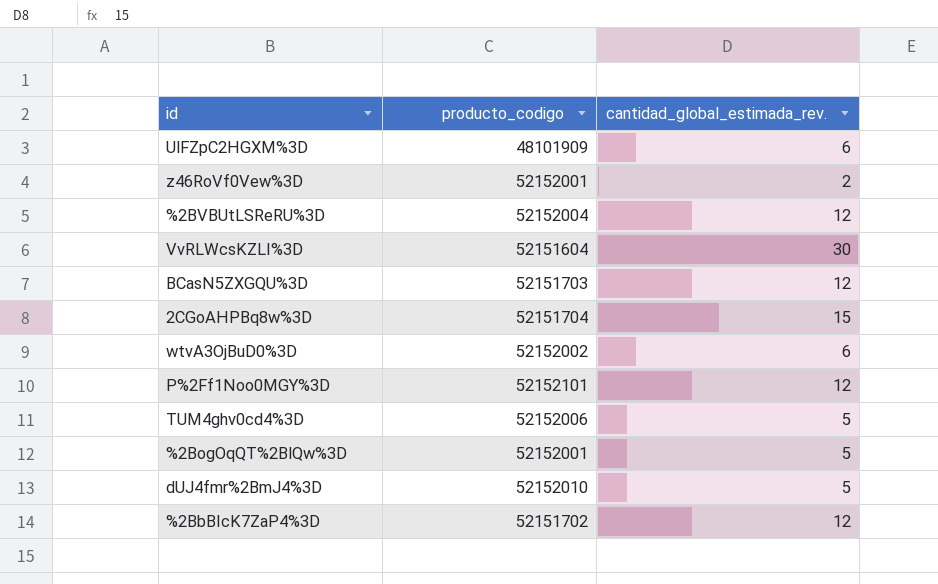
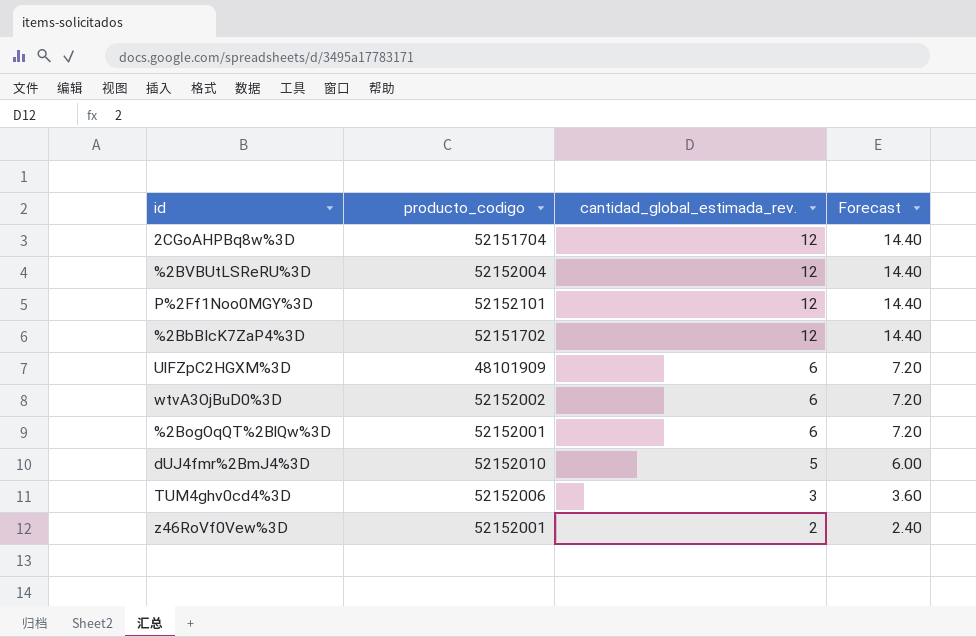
row order: none -> cantidad_global_estimada_rev. descending
column Forecast | formula: none -> [cantidad_global_estimada_rev.] * 1.2
row VvRLWcsKZLI%3D: 52151604 | 30 -> none
row BCasN5ZXGQU%3D: 52151703 | 12 -> none
2CGoAHPBq8w%3D | cantidad_global_estimada_rev.: 15 -> 12
%2BogOqQT%2BlQw%3D | cantidad_global_estimada_rev.: 5 -> 6
TUM4ghv0cd4%3D | cantidad_global_estimada_rev.: 5 -> 3

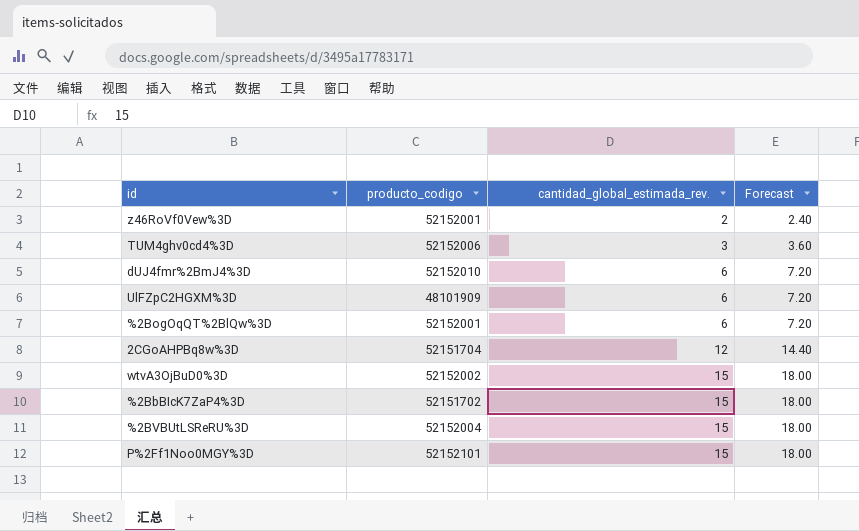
row order: cantidad_global_estimada_rev. descending -> cantidad_global_estimada_rev. ascending
dUJ4fmr%2BmJ4%3D | cantidad_global_estimada_rev.: 5 -> 6
dUJ4fmr%2BmJ4%3D | Forecast: 6.00 -> 7.20
wtvA3OjBuD0%3D | cantidad_global_estimada_rev.: 6 -> 15
wtvA3OjBuD0%3D | Forecast: 7.20 -> 18.00
%2BbBIcK7ZaP4%3D | cantidad_global_estimada_rev.: 12 -> 15
%2BbBIcK7ZaP4%3D | Forecast: 14.40 -> 18.00
%2BVBUtLSReRU%3D | cantidad_global_estimada_rev.: 12 -> 15
%2BVBUtLSReRU%3D | Forecast: 14.40 -> 18.00
P%2Ff1Noo0MGY%3D | cantidad_global_estimada_rev.: 12 -> 15
P%2Ff1Noo0MGY%3D | Forecast: 14.40 -> 18.00

